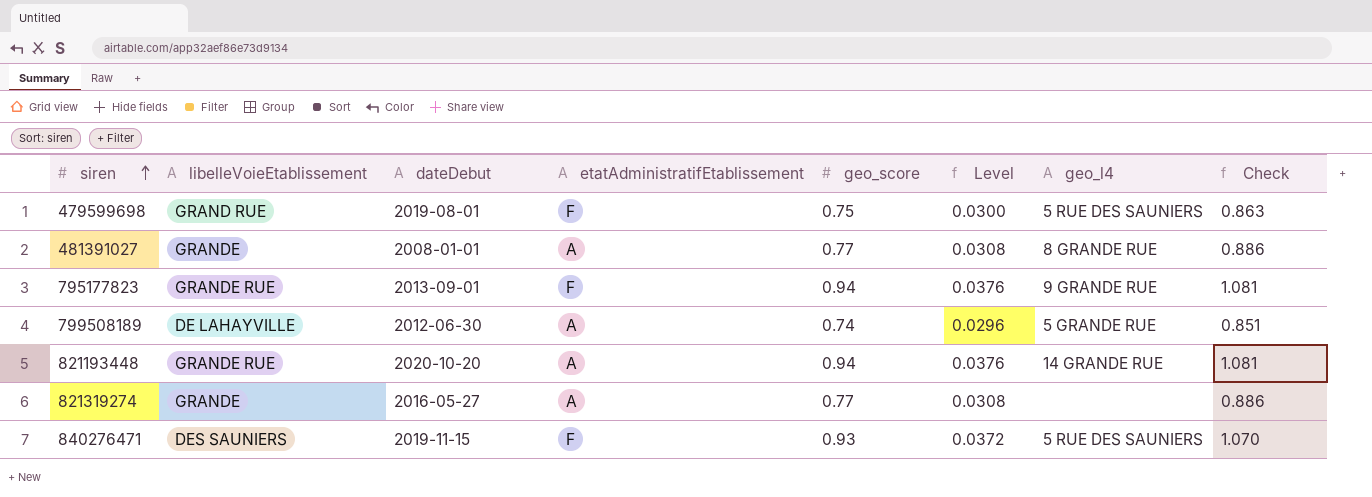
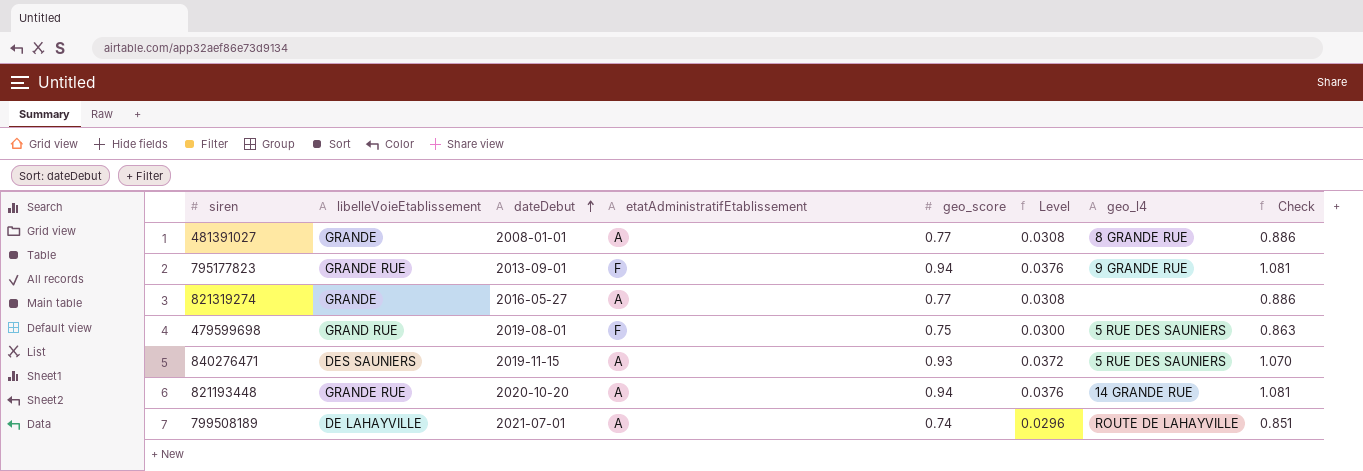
row order: siren ascending -> dateDebut ascending
840276471 | etatAdministratifEtablissement: F -> A
799508189 | dateDebut: 2012-06-30 -> 2021-07-01
799508189 | geo_l4: 5 GRANDE RUE -> ROUTE DE LAHAYVILLE

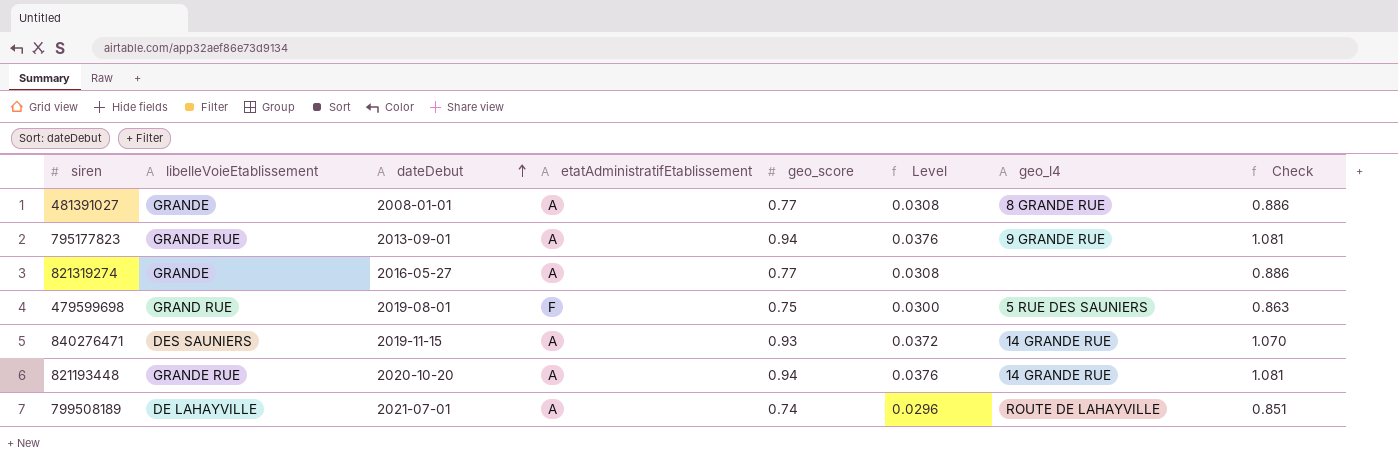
795177823 | etatAdministratifEtablissement: F -> A
840276471 | geo_l4: 5 RUE DES SAUNIERS -> 14 GRANDE RUE

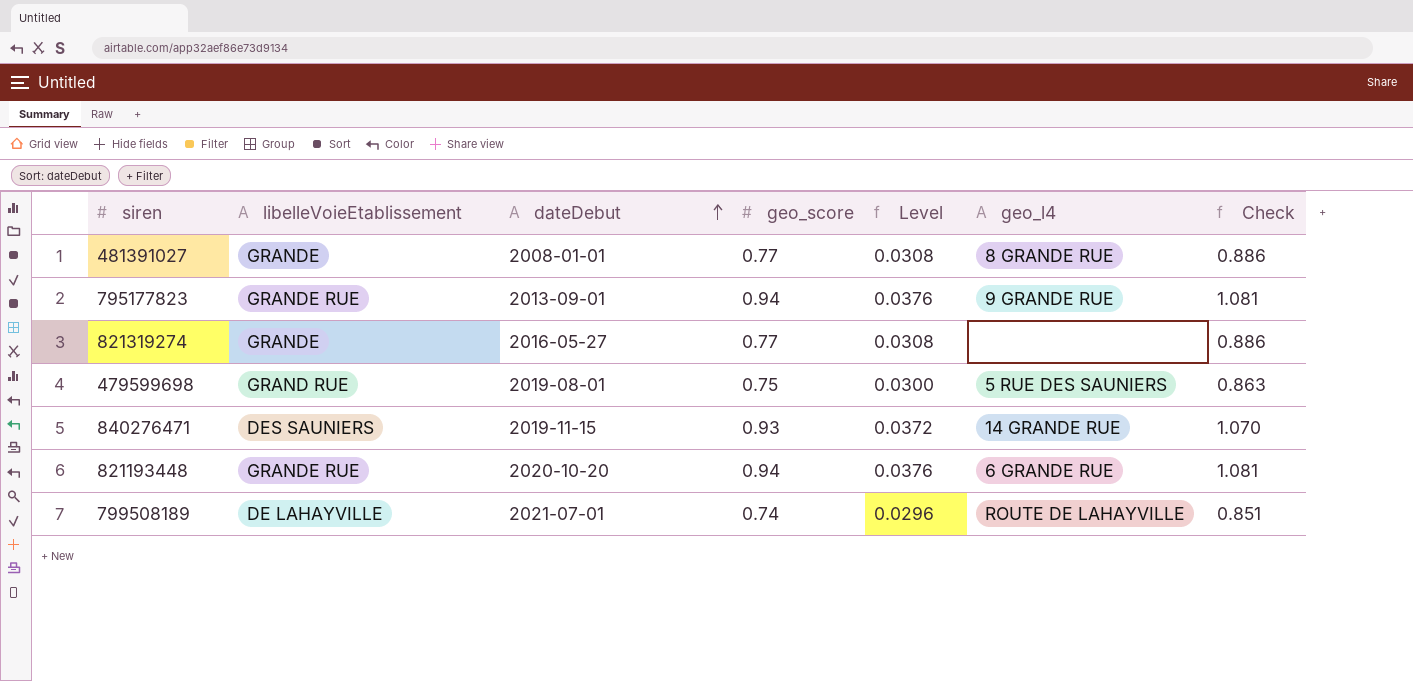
column etatAdministratifEtablissement | position: 4 -> none
821193448 | geo_l4: 14 GRANDE RUE -> 6 GRANDE RUE

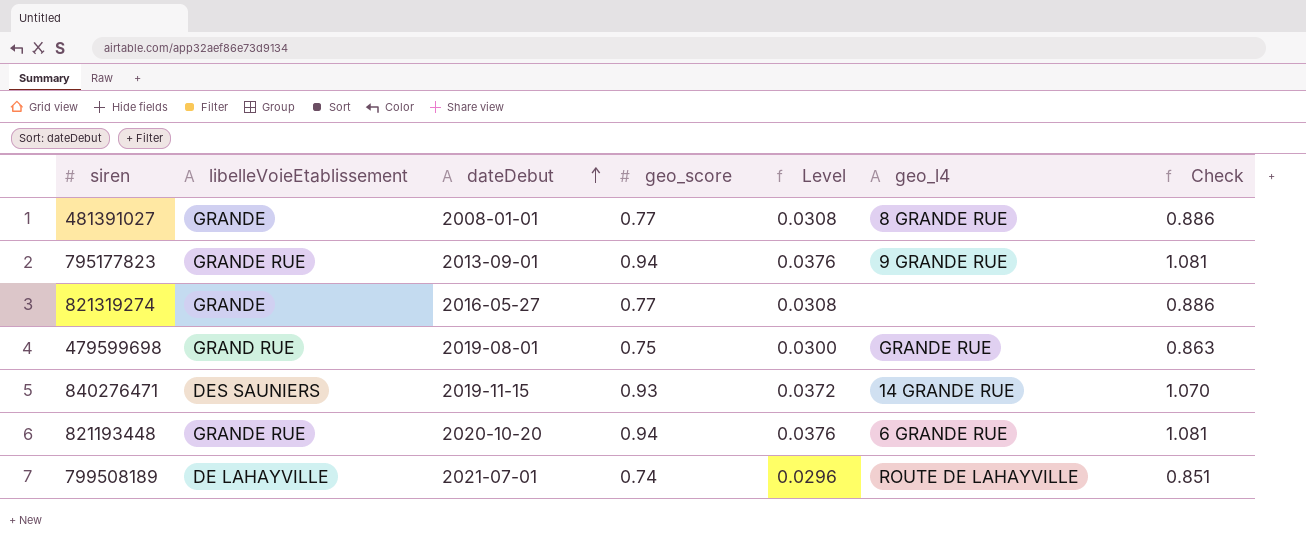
479599698 | geo_l4: 5 RUE DES SAUNIERS -> GRANDE RUE

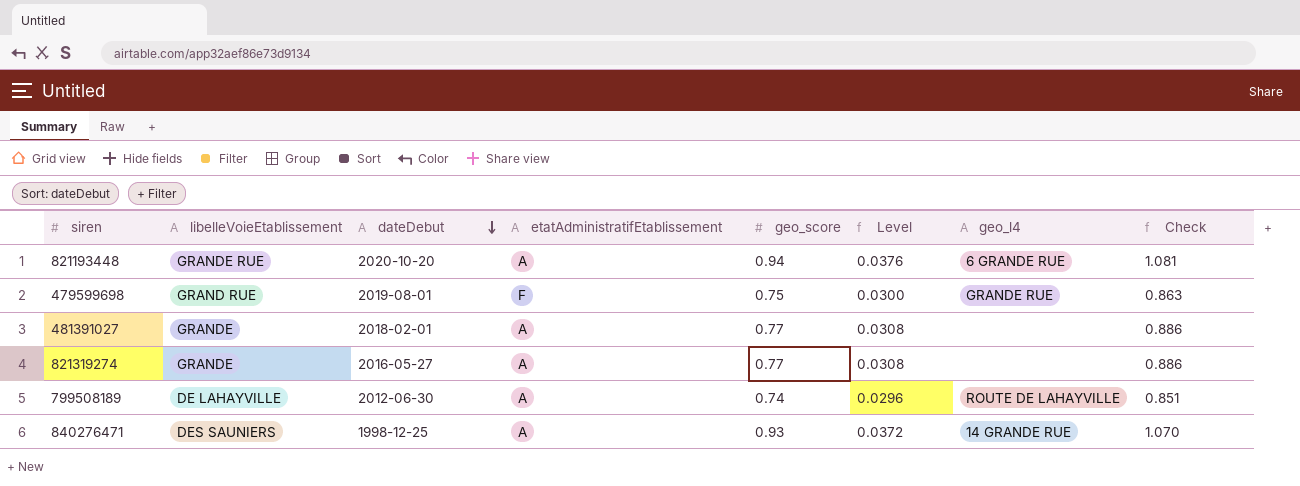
row order: dateDebut ascending -> dateDebut descending
column etatAdministratifEtablissement | position: none -> 4
row 795177823: GRANDE RUE | 2013-09-01 | 0.94 | 0.0376 | 9 GRANDE RUE | 1.081 -> none
481391027 | dateDebut: 2008-01-01 -> 2018-02-01
481391027 | geo_l4: 8 GRANDE RUE -> none
799508189 | dateDebut: 2021-07-01 -> 2012-06-30
840276471 | dateDebut: 2019-11-15 -> 1998-12-25

